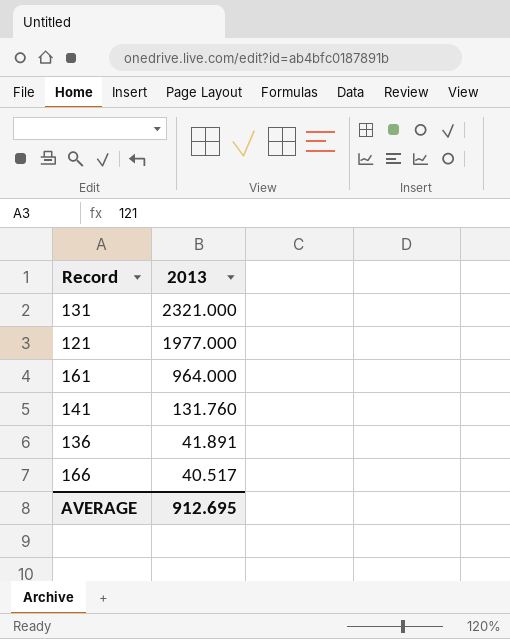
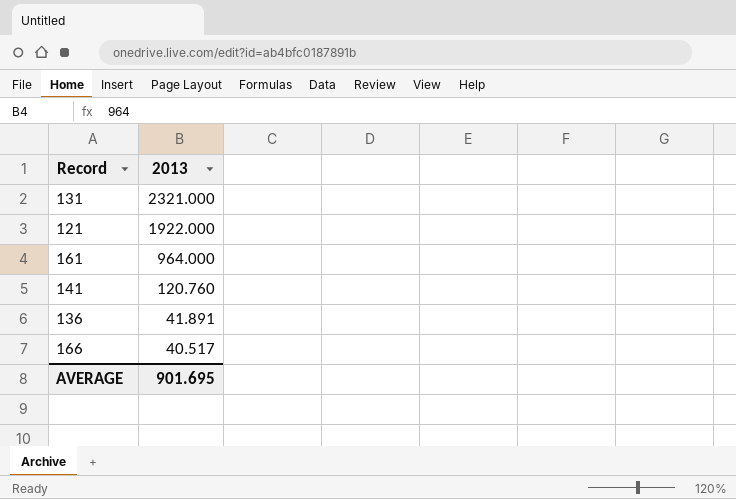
121 | 2013: 1977.000 -> 1922.000
141 | 2013: 131.760 -> 120.760
AVERAGE | 2013: 912.695 -> 901.695

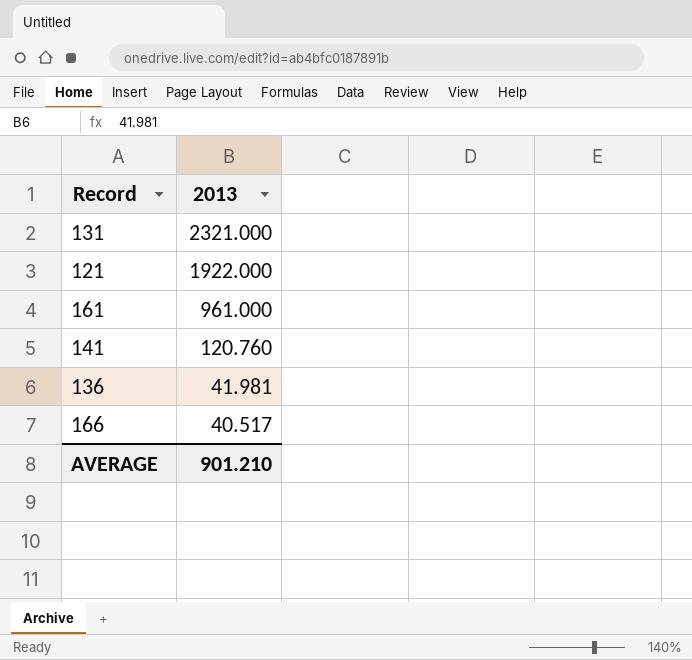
161 | 2013: 964.000 -> 961.000
136 | 2013: 41.891 -> 41.981
AVERAGE | 2013: 901.695 -> 901.210

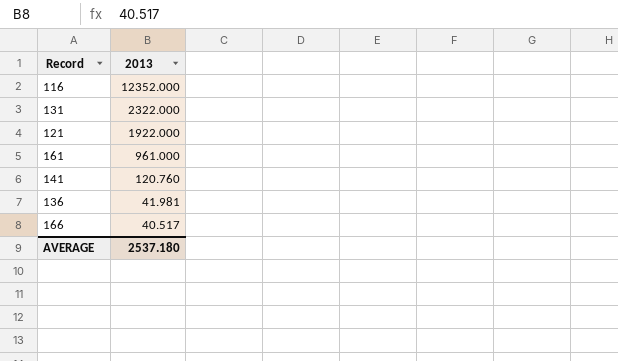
row 116: none -> 12352.000
131 | 2013: 2321.000 -> 2322.000
AVERAGE | 2013: 901.210 -> 2537.180

